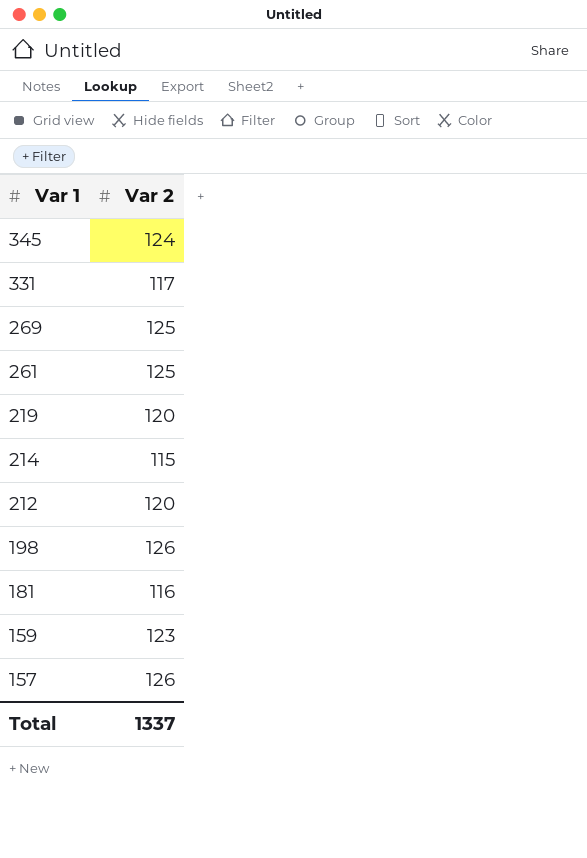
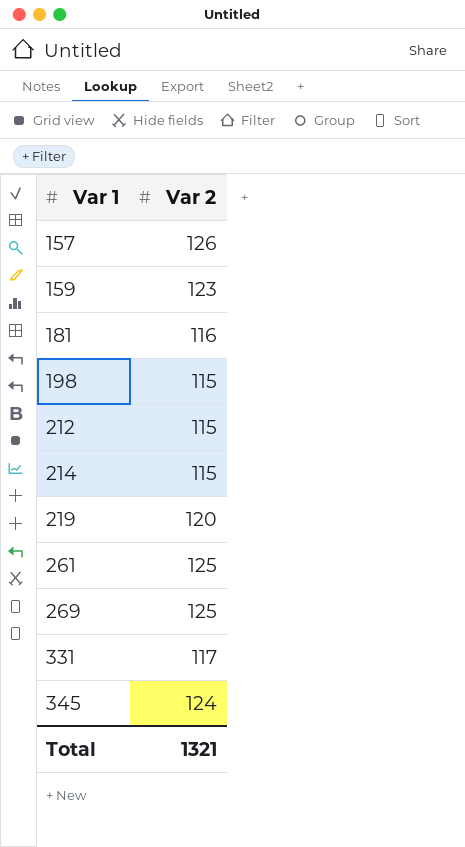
row order: Var 1 descending -> Var 1 ascending
198 | Var 2: 126 -> 115
212 | Var 2: 120 -> 115
Total | Var 2: 1337 -> 1321

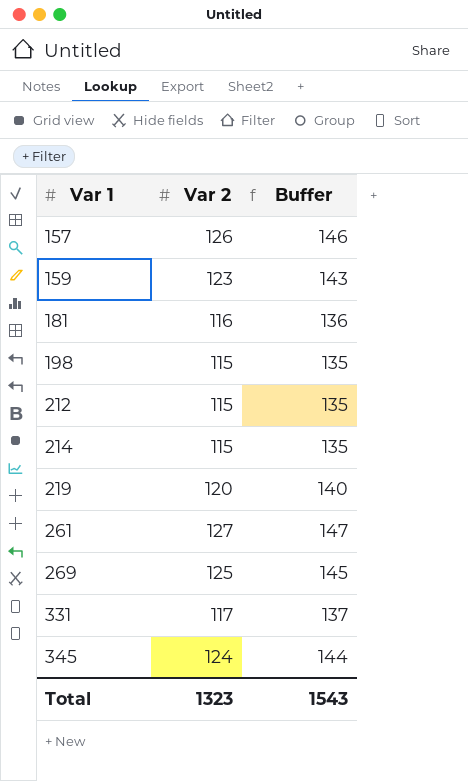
column Buffer | formula: none -> [Var 2] + 20
261 | Var 2: 125 -> 127
Total | Var 2: 1321 -> 1323

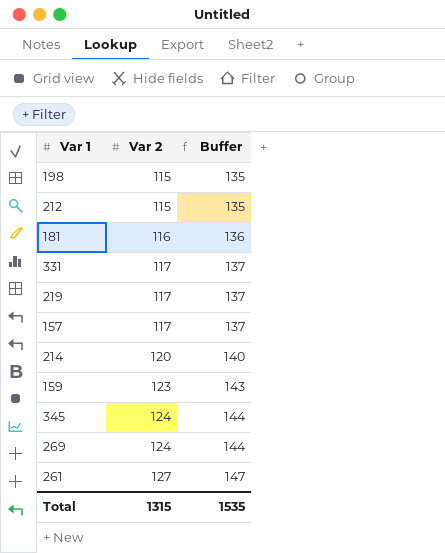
row order: Var 1 ascending -> Var 2 ascending
219 | Var 2: 120 -> 117
219 | Buffer: 140 -> 137
157 | Var 2: 126 -> 117
157 | Buffer: 146 -> 137
214 | Var 2: 115 -> 120
214 | Buffer: 135 -> 140
269 | Var 2: 125 -> 124
269 | Buffer: 145 -> 144
Total | Var 2: 1323 -> 1315
Total | Buffer: 1543 -> 1535

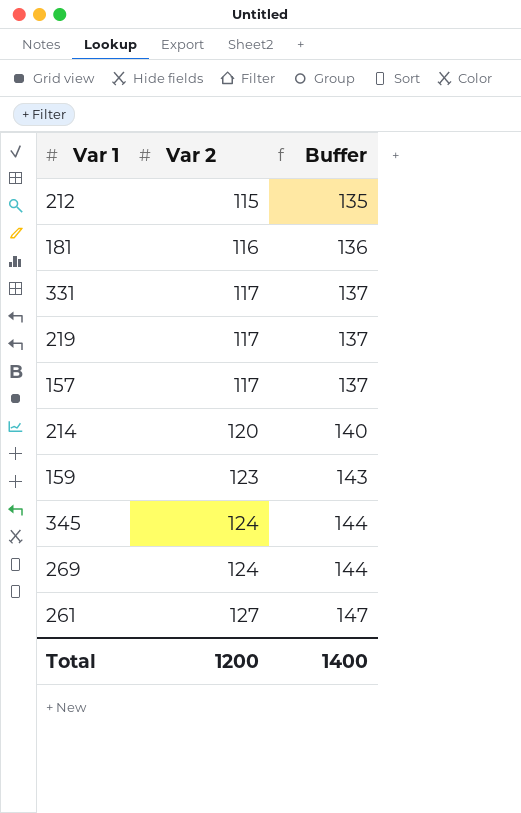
row 198: 115 | 135 -> none
Total | Var 2: 1315 -> 1200
Total | Buffer: 1535 -> 1400

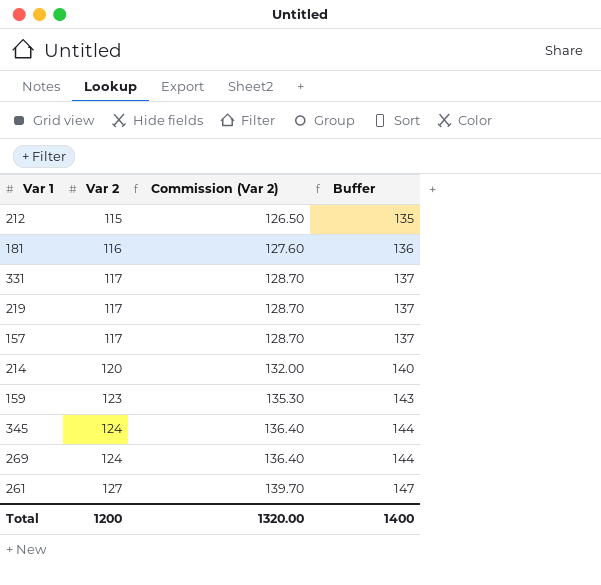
column Commission (Var 2) | formula: none -> [Var 2] * 1.1

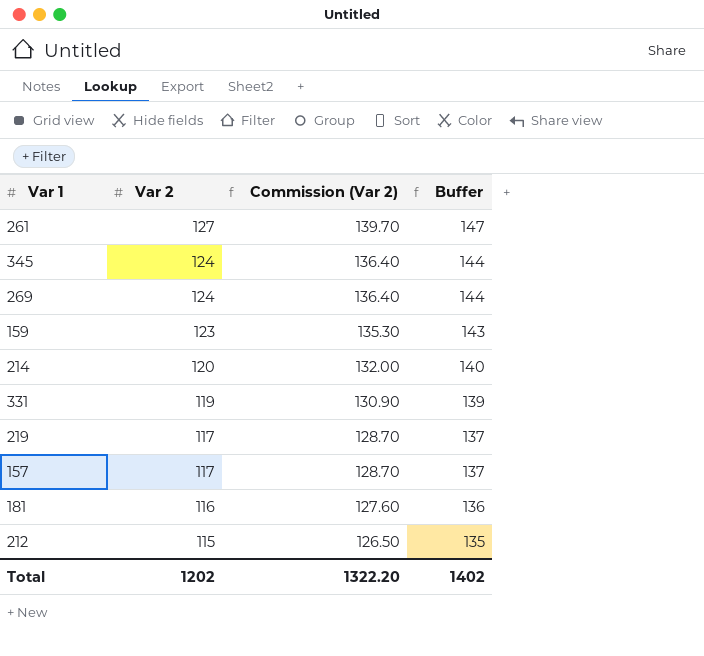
row order: Var 2 ascending -> Var 2 descending
331 | Var 2: 117 -> 119
331 | Commission (Var 2): 128.70 -> 130.90
331 | Buffer: 137 -> 139
Total | Var 2: 1200 -> 1202
Total | Commission (Var 2): 1320.00 -> 1322.20
Total | Buffer: 1400 -> 1402

